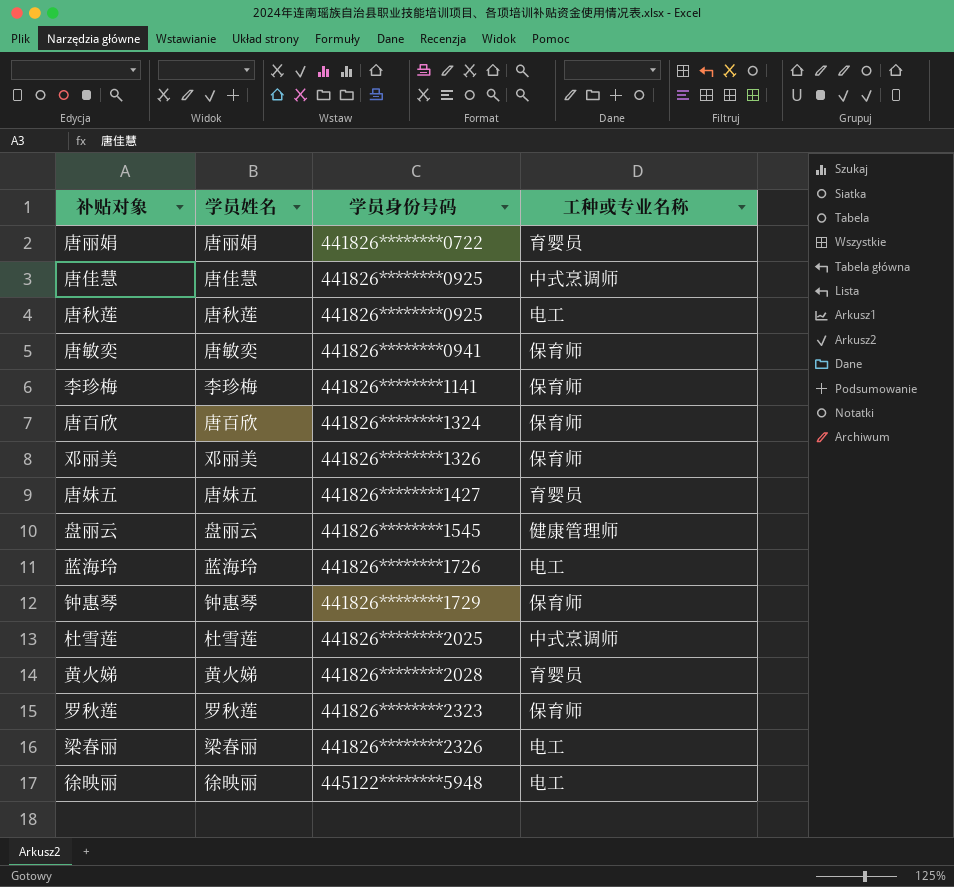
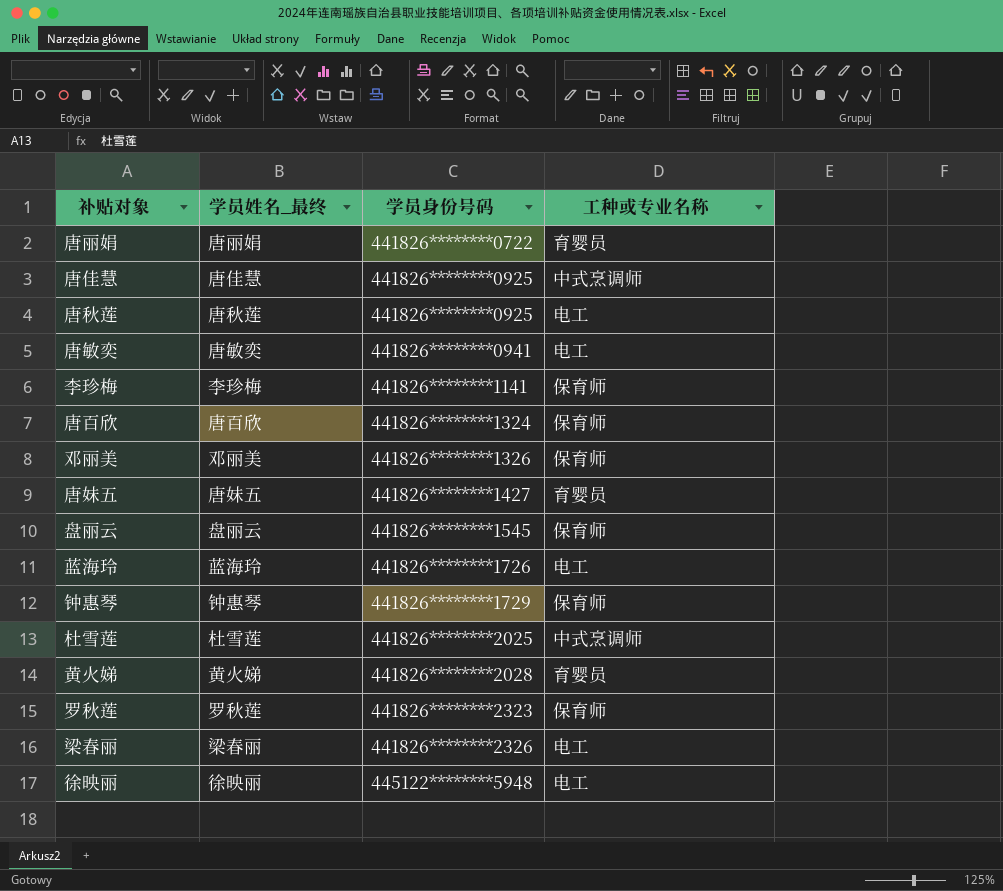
column name: 学员姓名 -> 学员姓名_最终
唐敏奕 | 工种或专业名称: 保育师 -> 电工
盘丽云 | 工种或专业名称: 健康管理师 -> 保育师

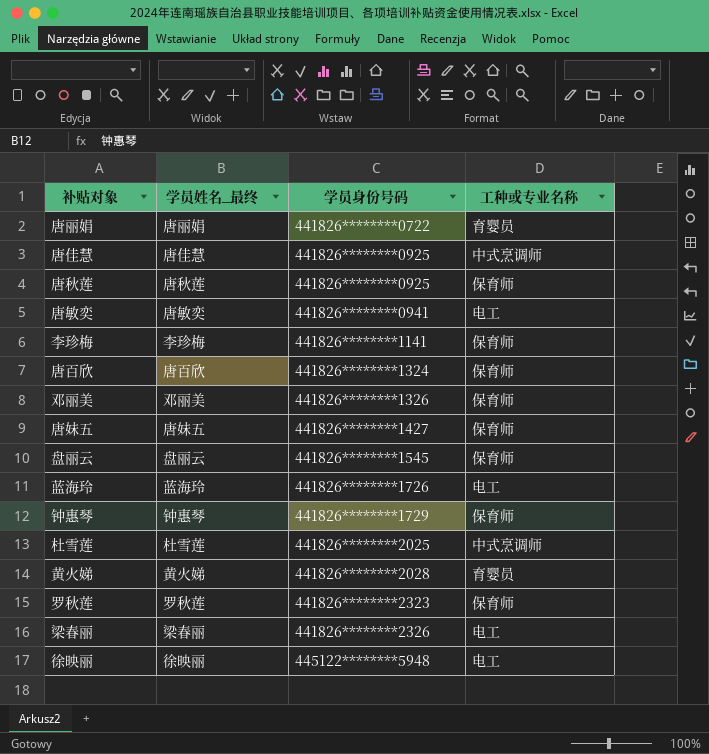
唐秋莲 | 工种或专业名称: 电工 -> 保育师
唐妹五 | 工种或专业名称: 育婴员 -> 保育师

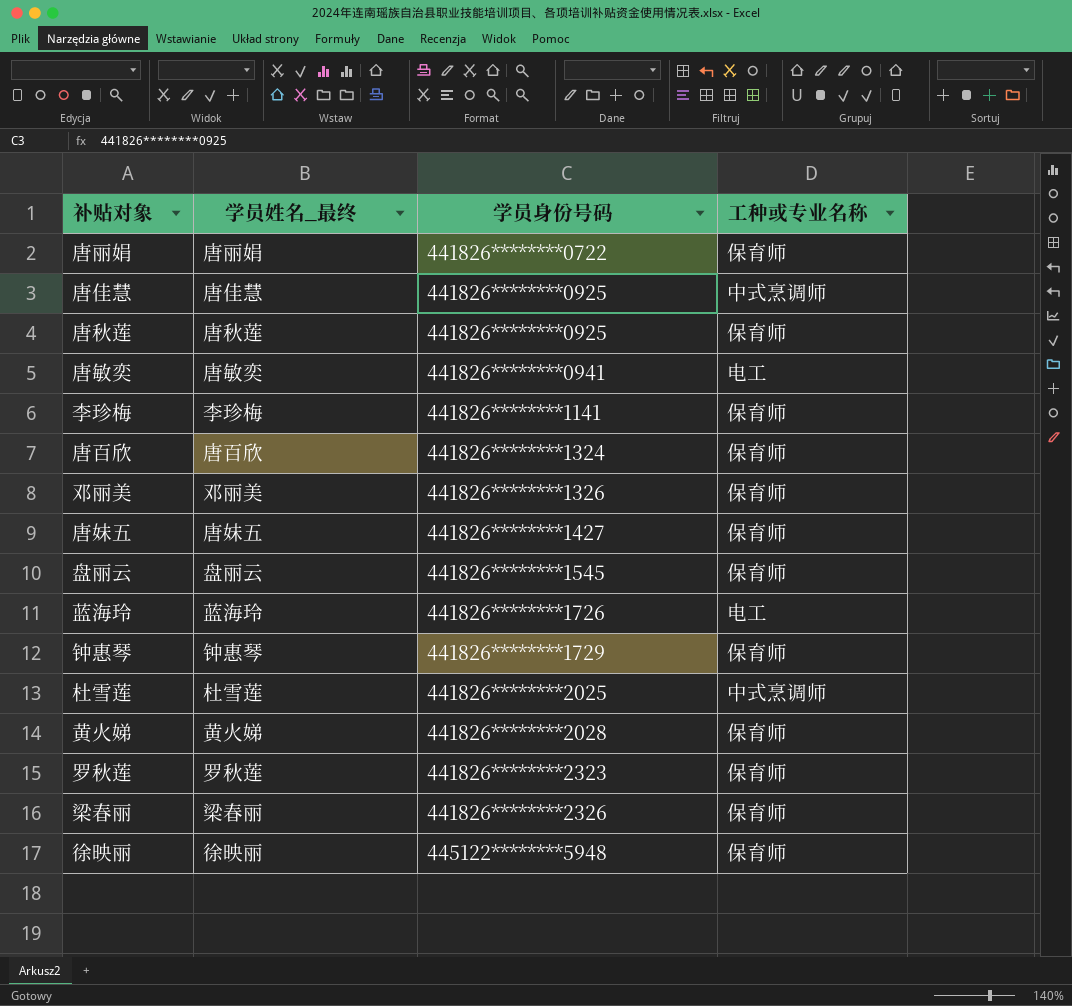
唐丽娟 | 工种或专业名称: 育婴员 -> 保育师
黄火娣 | 工种或专业名称: 育婴员 -> 保育师
梁春丽 | 工种或专业名称: 电工 -> 保育师
徐映丽 | 工种或专业名称: 电工 -> 保育师

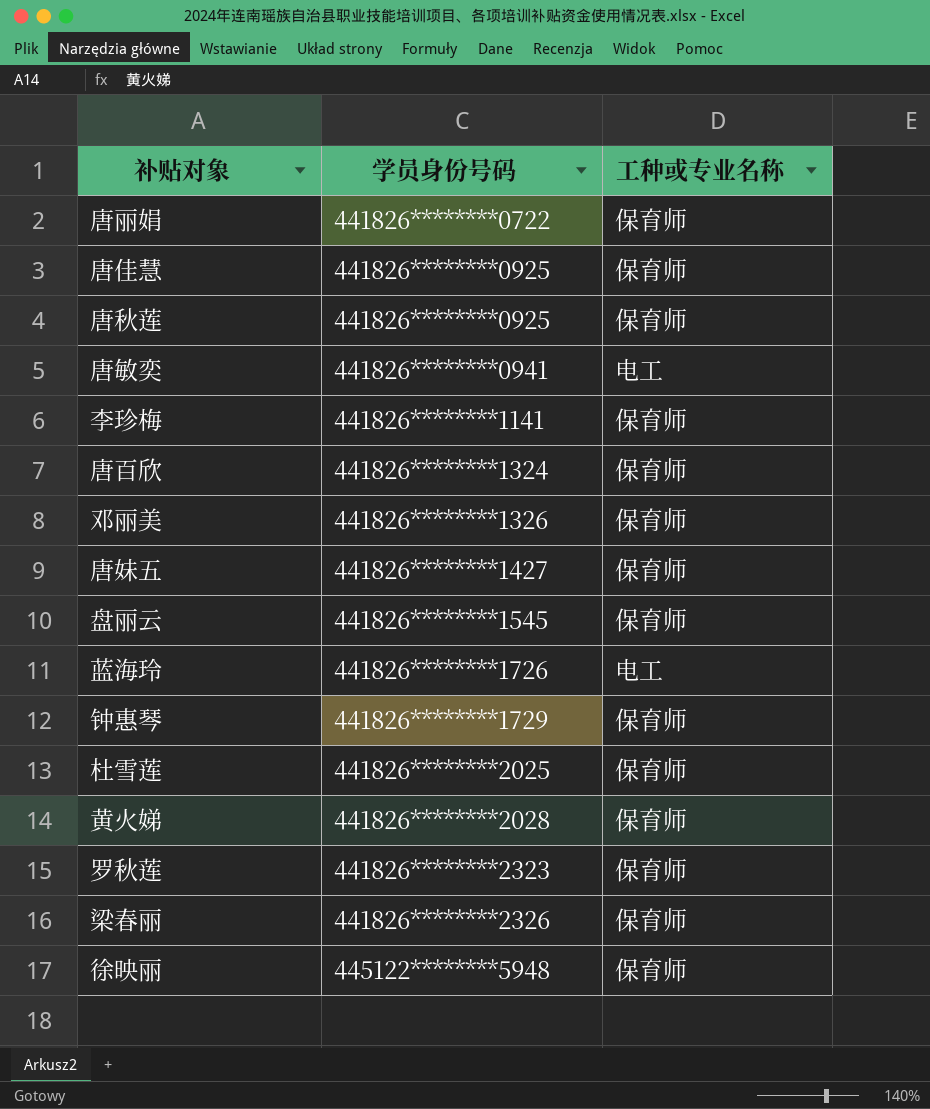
column 学员姓名_最终 | position: 2 -> none
唐佳慧 | 工种或专业名称: 中式烹调师 -> 保育师
杜雪莲 | 工种或专业名称: 中式烹调师 -> 保育师

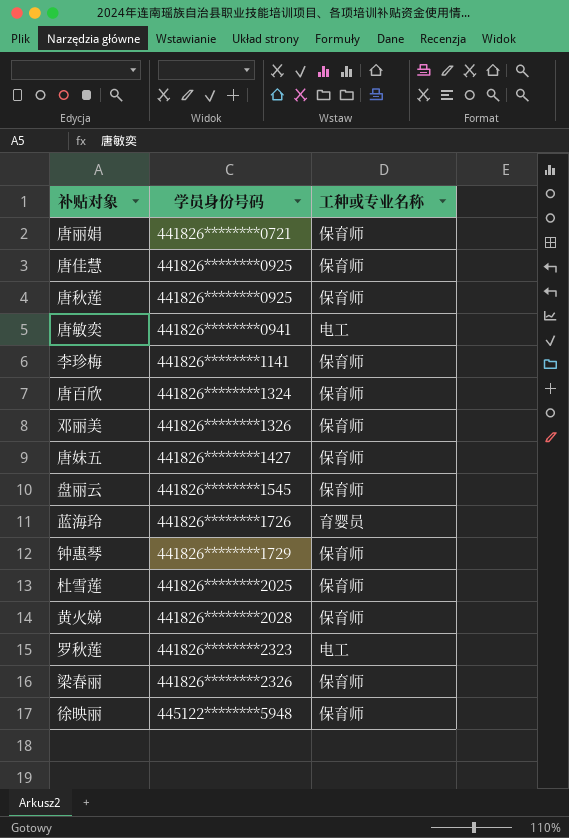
唐丽娟 | 学员身份号码: 441826********0722 -> 441826********0721
蓝海玲 | 工种或专业名称: 电工 -> 育婴员
罗秋莲 | 工种或专业名称: 保育师 -> 电工

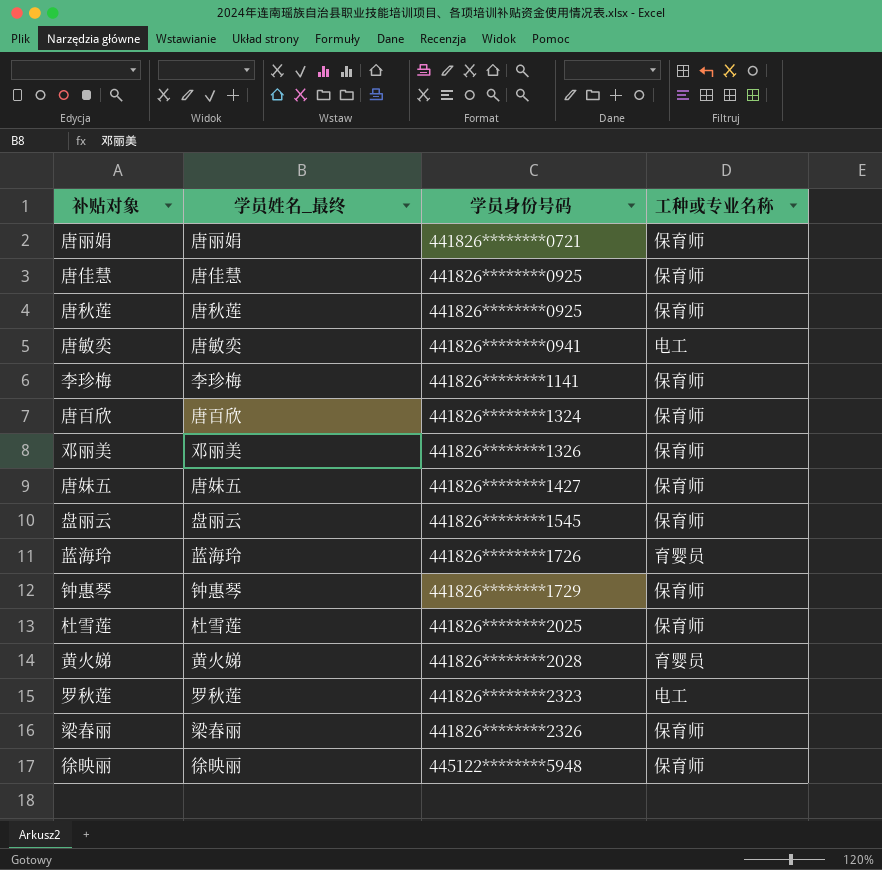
column 学员姓名_最终 | position: none -> 2
黄火娣 | 工种或专业名称: 保育师 -> 育婴员

